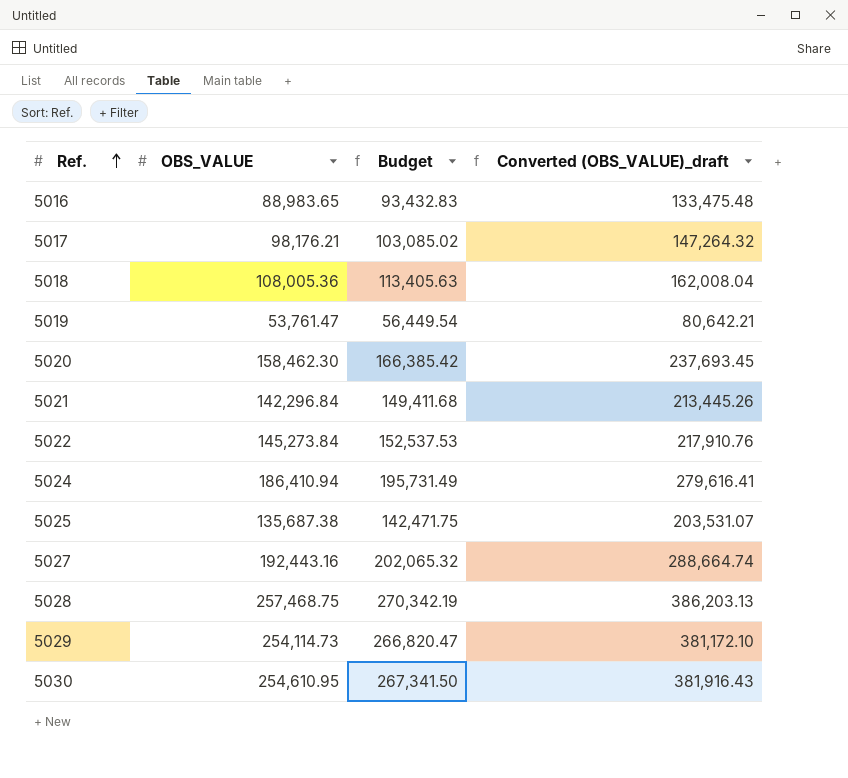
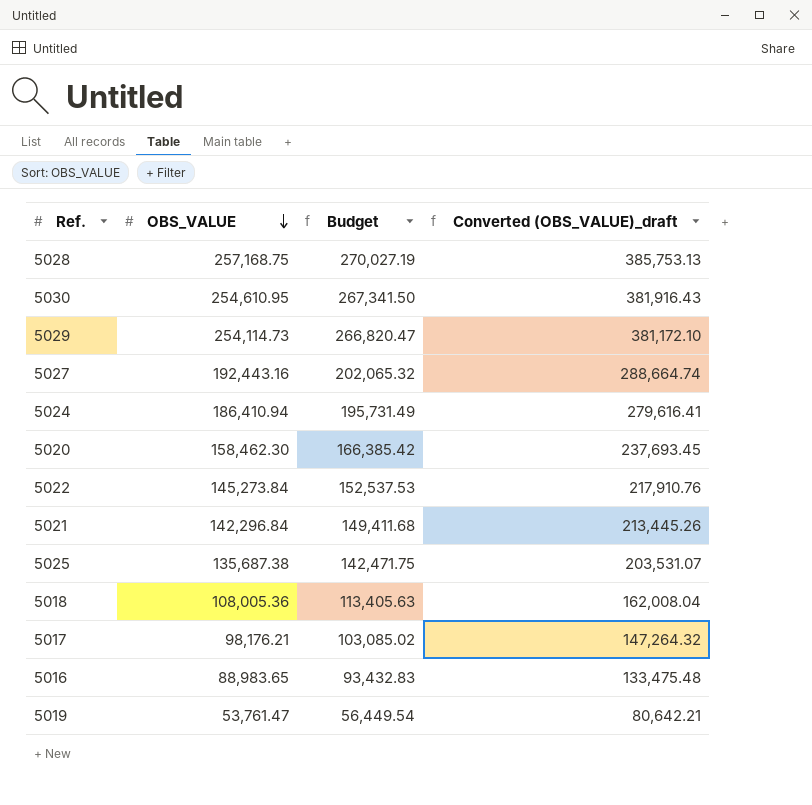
row order: Ref. ascending -> OBS_VALUE descending
5028 | OBS_VALUE: 257,468.75 -> 257,168.75
5028 | Budget: 270,342.19 -> 270,027.19
5028 | Converted (OBS_VALUE)_draft: 386,203.13 -> 385,753.13

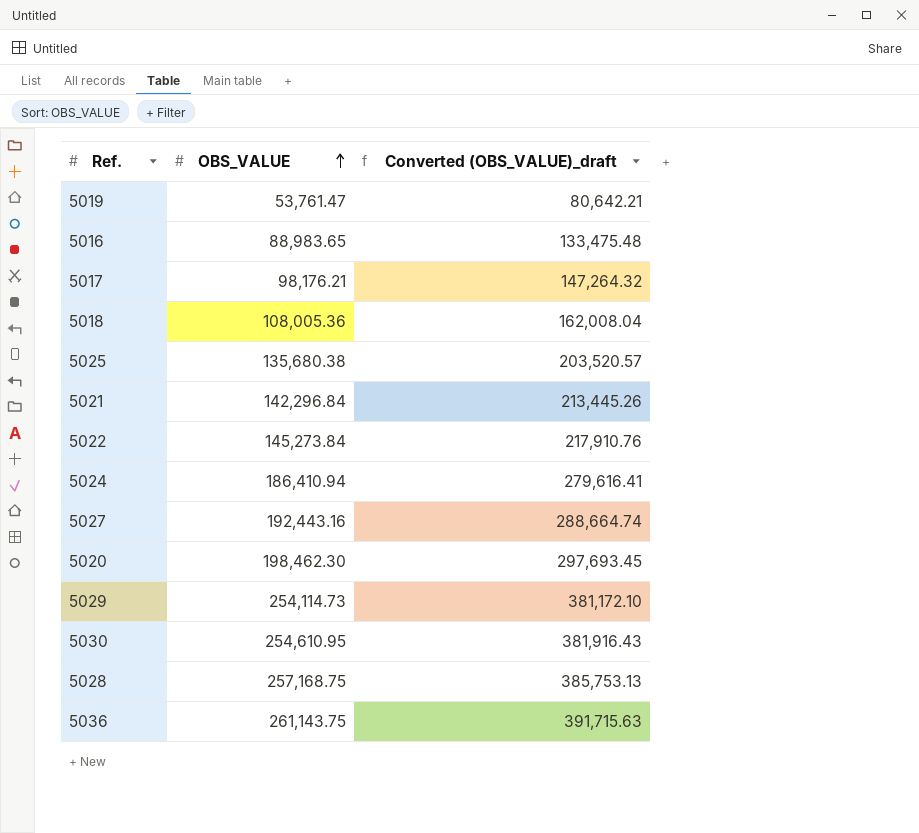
row order: OBS_VALUE descending -> OBS_VALUE ascending
column Budget | formula: [OBS_VALUE] * 1.05 -> none
5025 | OBS_VALUE: 135,687.38 -> 135,680.38
5025 | Converted (OBS_VALUE)_draft: 203,531.07 -> 203,520.57
5020 | OBS_VALUE: 158,462.30 -> 198,462.30
5020 | Converted (OBS_VALUE)_draft: 237,693.45 -> 297,693.45
row 5036: none -> 261,143.75 | 391,715.63

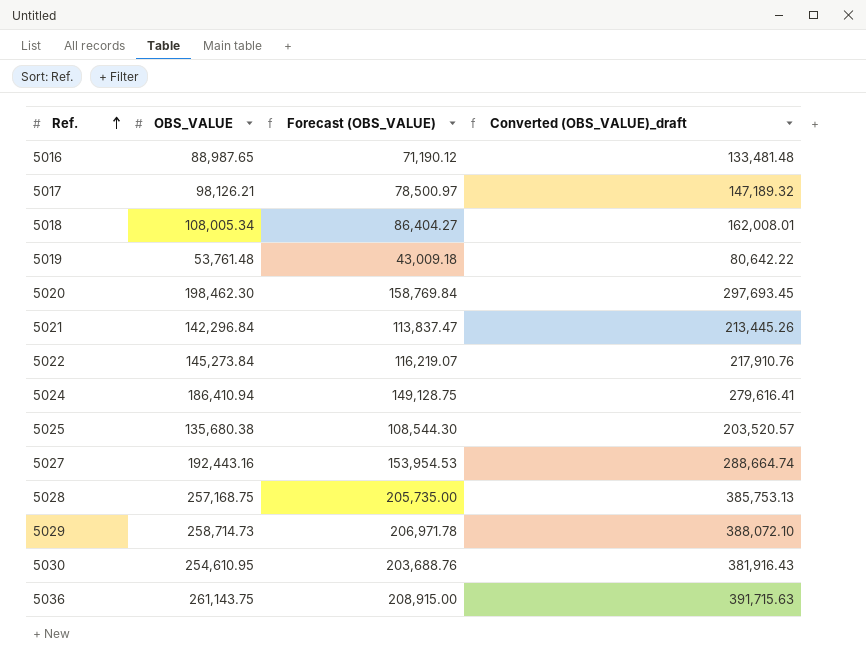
row order: OBS_VALUE ascending -> Ref. ascending
column Forecast (OBS_VALUE) | formula: none -> [OBS_VALUE] * 0.8
5016 | OBS_VALUE: 88,983.65 -> 88,987.65
5016 | Converted (OBS_VALUE)_draft: 133,475.48 -> 133,481.48
5017 | OBS_VALUE: 98,176.21 -> 98,126.21
5017 | Converted (OBS_VALUE)_draft: 147,264.32 -> 147,189.32
5018 | OBS_VALUE: 108,005.36 -> 108,005.34
5018 | Converted (OBS_VALUE)_draft: 162,008.04 -> 162,008.01
5019 | OBS_VALUE: 53,761.47 -> 53,761.48
5019 | Converted (OBS_VALUE)_draft: 80,642.21 -> 80,642.22
5029 | OBS_VALUE: 254,114.73 -> 258,714.73
5029 | Converted (OBS_VALUE)_draft: 381,172.10 -> 388,072.10

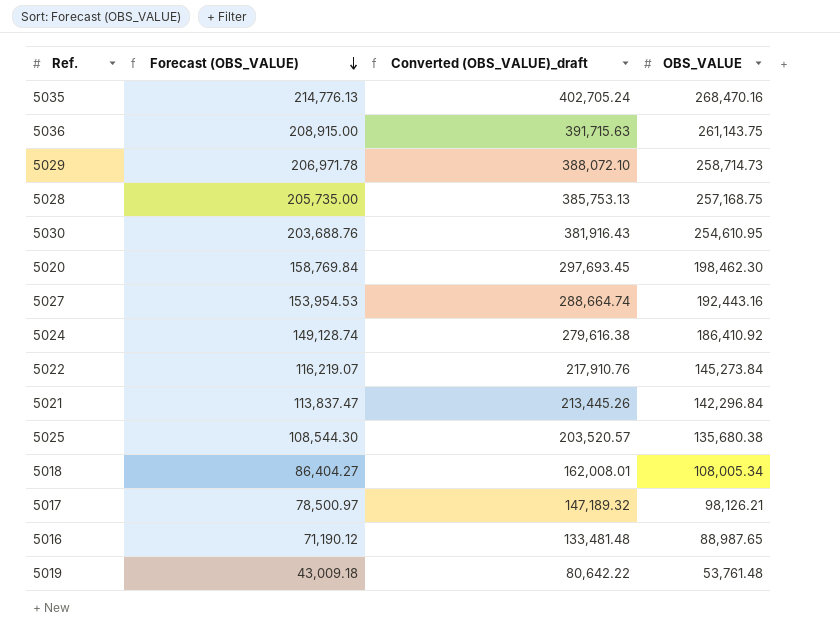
row order: Ref. ascending -> Forecast (OBS_VALUE) descending
column OBS_VALUE | position: 2 -> 4
row 5035: none -> 214,776.13 | 402,705.24 | 268,470.16
5024 | Forecast (OBS_VALUE): 149,128.75 -> 149,128.74
5024 | Converted (OBS_VALUE)_draft: 279,616.41 -> 279,616.38
5024 | OBS_VALUE: 186,410.94 -> 186,410.92

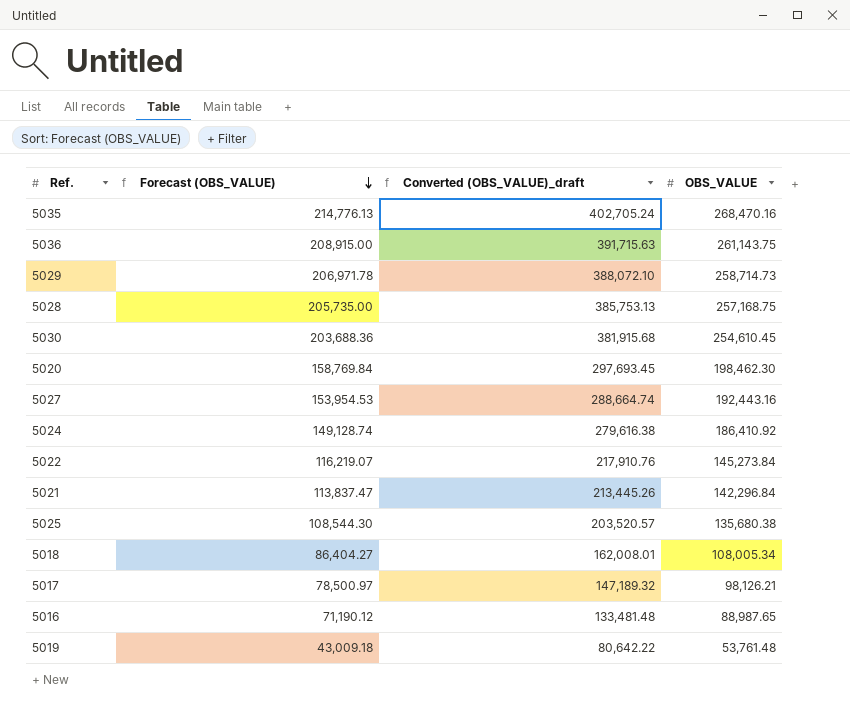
5030 | Forecast (OBS_VALUE): 203,688.76 -> 203,688.36
5030 | Converted (OBS_VALUE)_draft: 381,916.43 -> 381,915.68
5030 | OBS_VALUE: 254,610.95 -> 254,610.45

